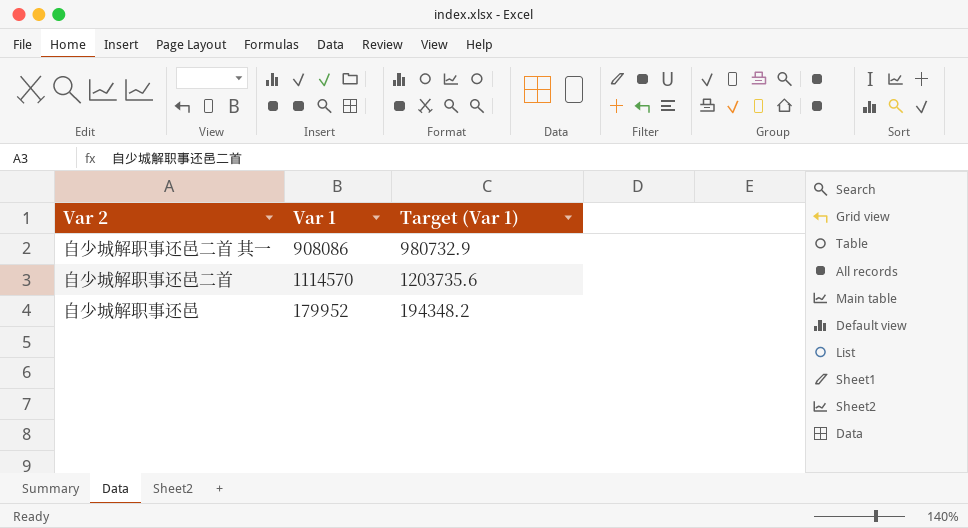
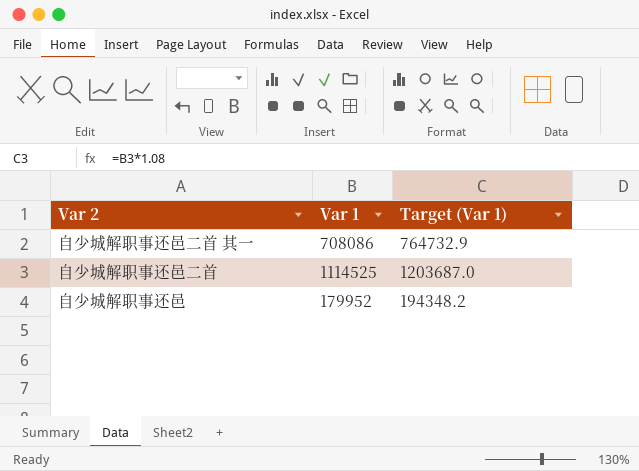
自少城解职事还邑二首 其一 | Var 1: 908086 -> 708086
自少城解职事还邑二首 其一 | Target (Var 1): 980732.9 -> 764732.9
自少城解职事还邑二首 | Var 1: 1114570 -> 1114525
自少城解职事还邑二首 | Target (Var 1): 1203735.6 -> 1203687.0

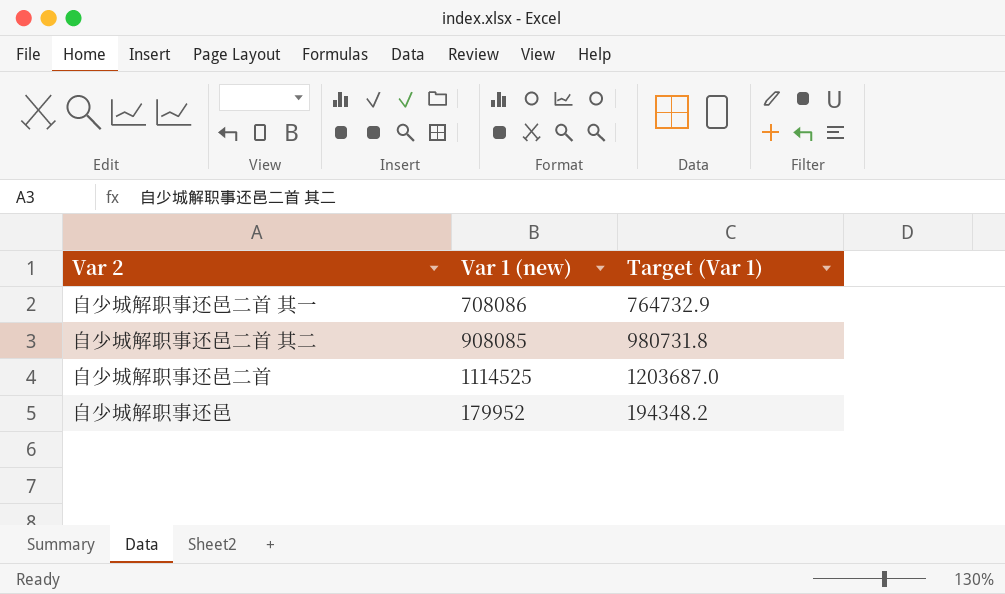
column name: Var 1 -> Var 1 (new)
row 自少城解职事还邑二首 其二: none -> 908085 | 980731.8

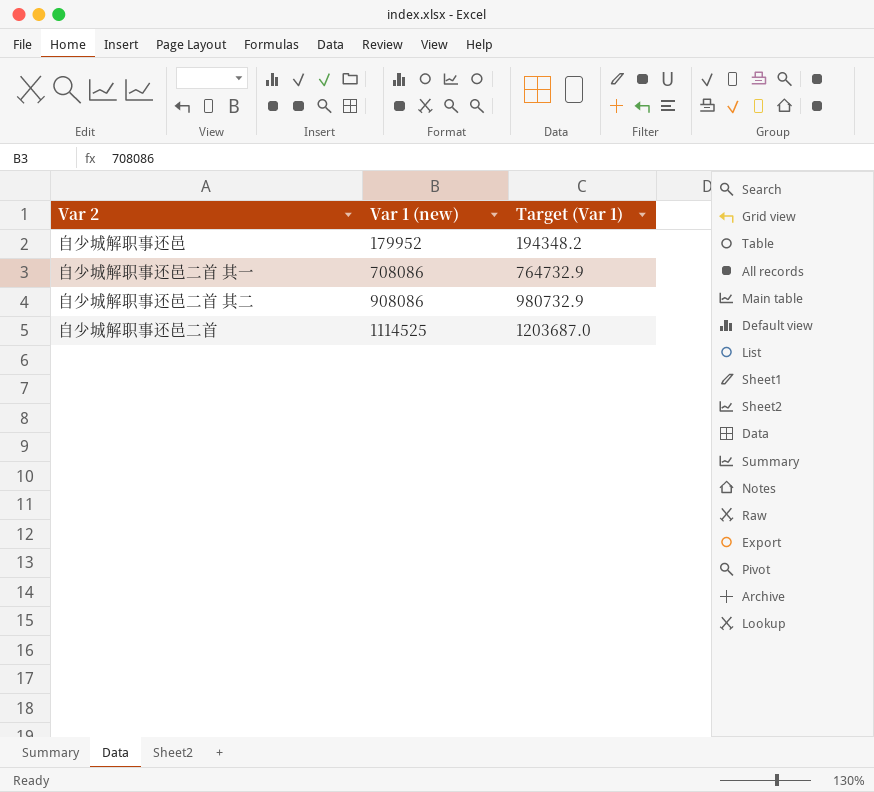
row order: none -> Var 1 (new) ascending
自少城解职事还邑二首 其二 | Var 1 (new): 908085 -> 908086
自少城解职事还邑二首 其二 | Target (Var 1): 980731.8 -> 980732.9

